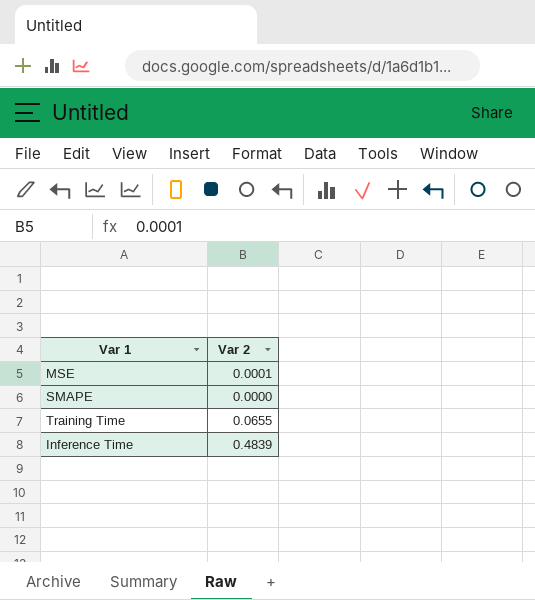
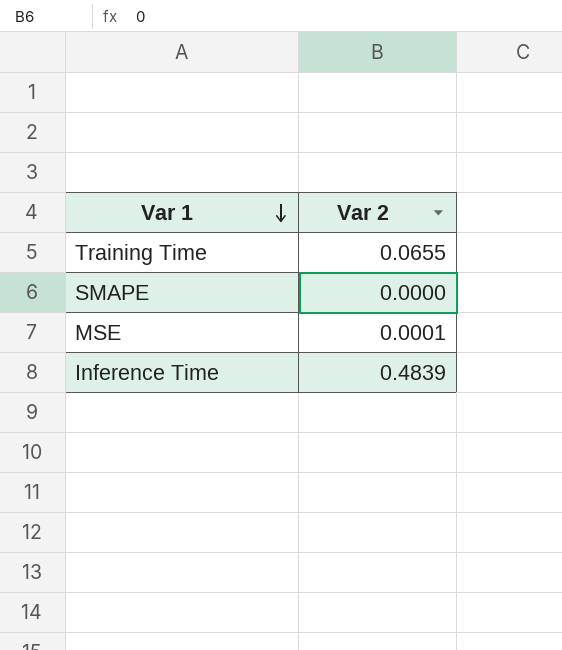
row order: none -> Var 1 descending

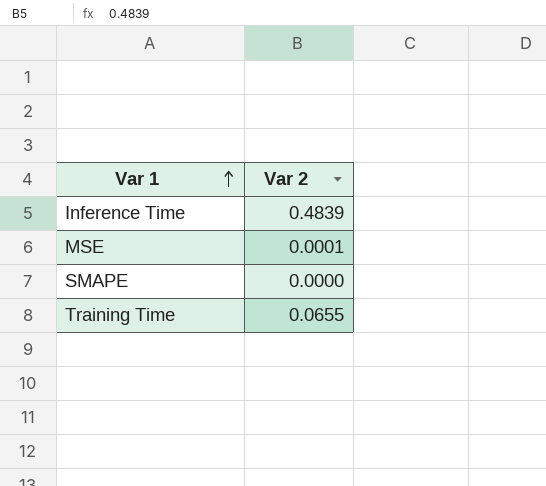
row order: Var 1 descending -> Var 1 ascending

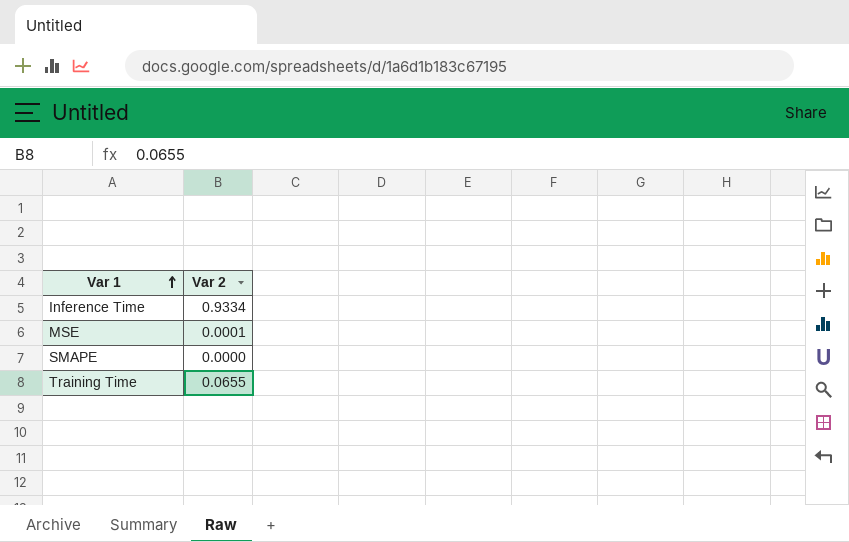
Inference Time | Var 2: 0.4839 -> 0.9334

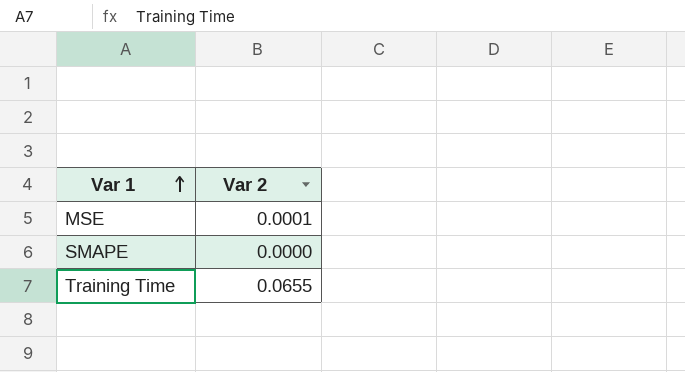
row Inference Time: 0.9334 -> none

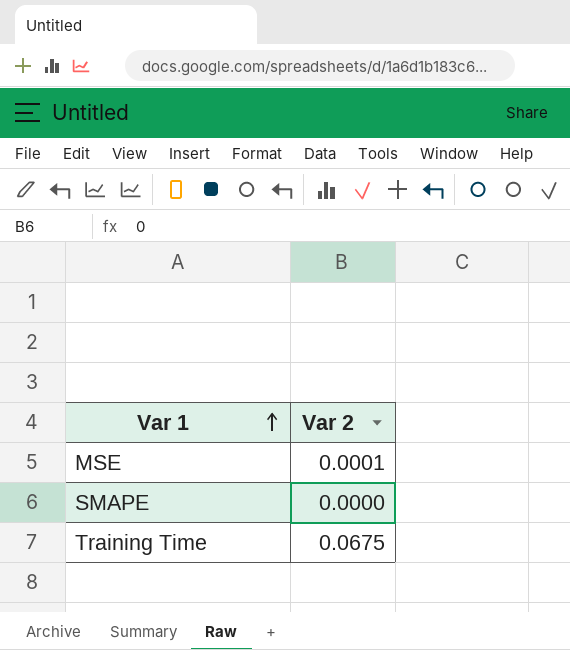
Training Time | Var 2: 0.0655 -> 0.0675

